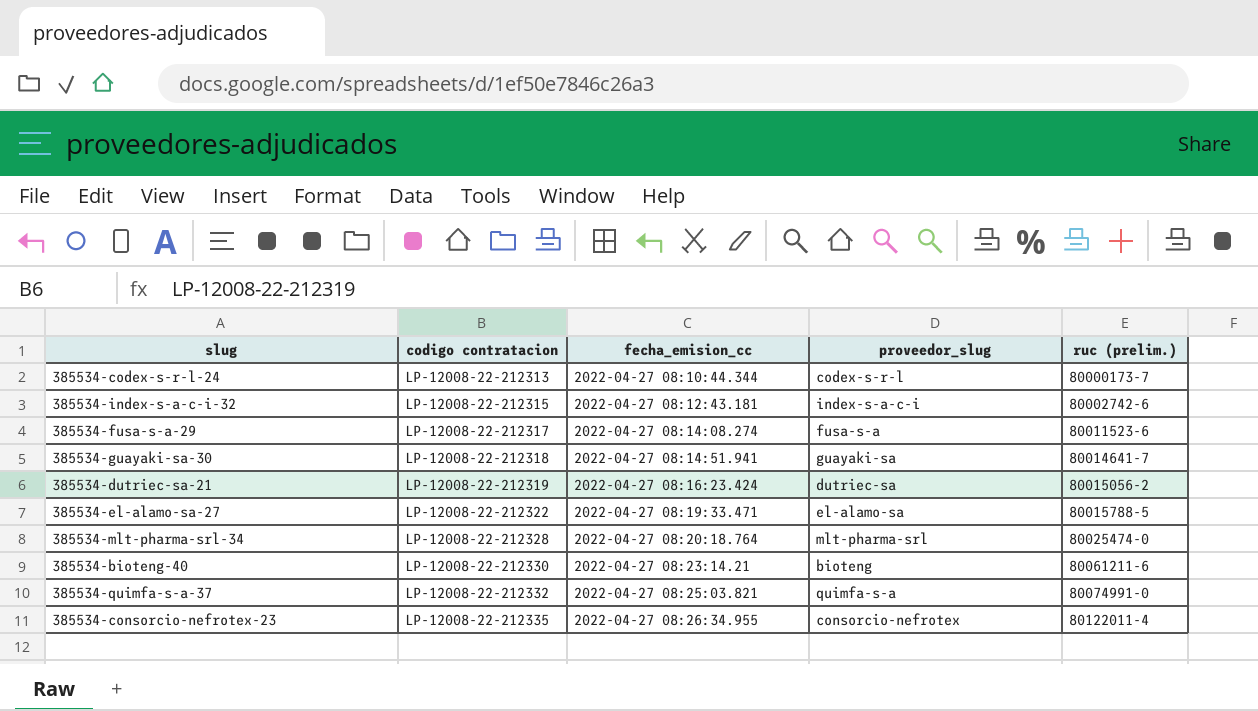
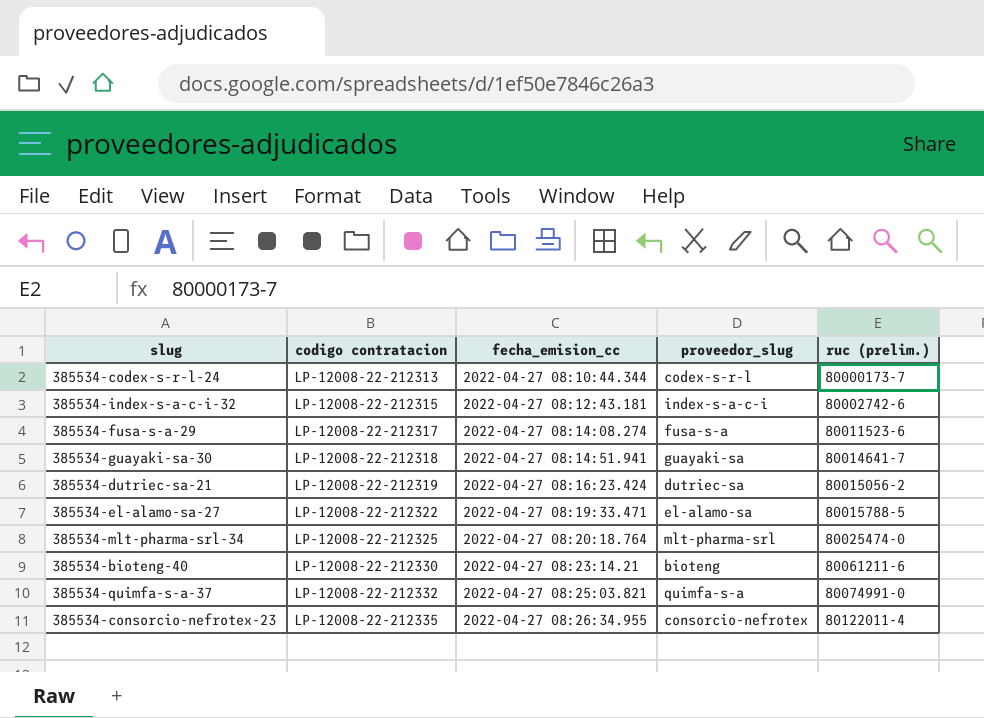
385534-mlt-pharma-srl-34 | codigo contratacion: LP-12008-22-212328 -> LP-12008-22-212325

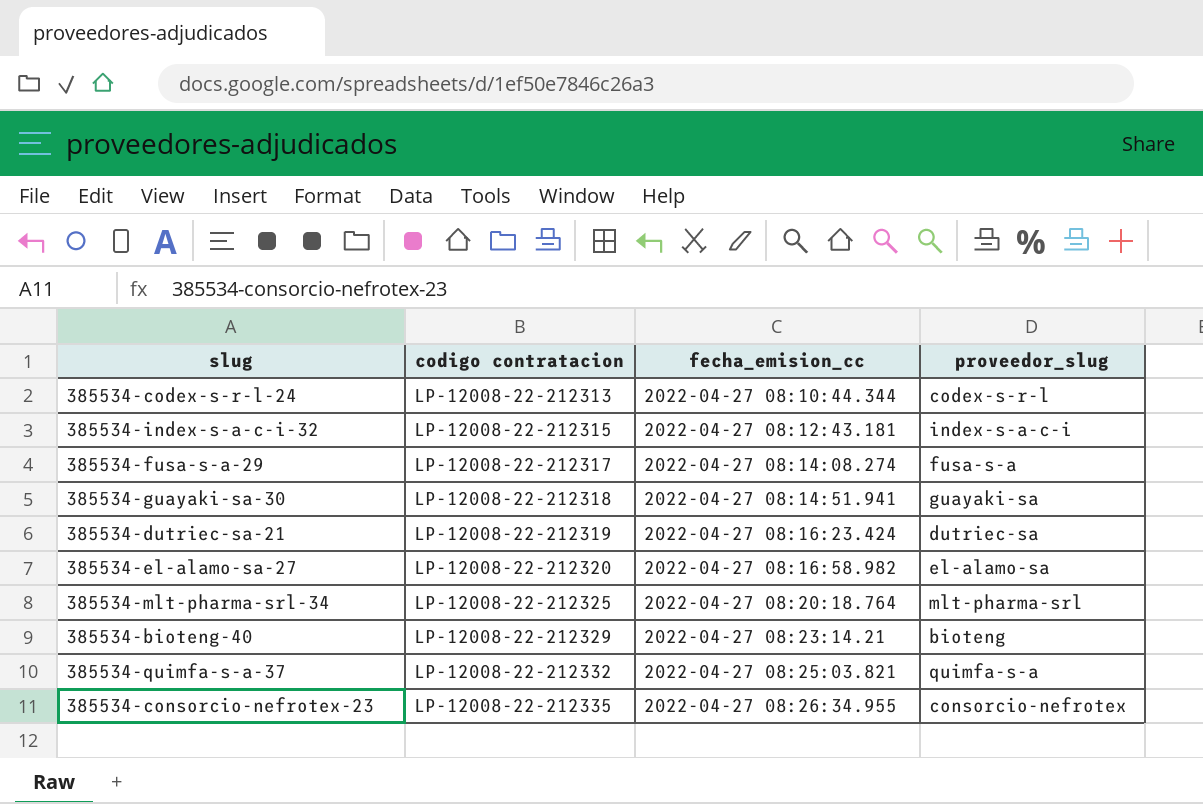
column ruc (prelim.) | position: 5 -> none
385534-el-alamo-sa-27 | codigo contratacion: LP-12008-22-212322 -> LP-12008-22-212320
385534-el-alamo-sa-27 | fecha_emision_cc: 2022-04-27 08:19:33.471 -> 2022-04-27 08:16:58.982
385534-bioteng-40 | codigo contratacion: LP-12008-22-212330 -> LP-12008-22-212329

